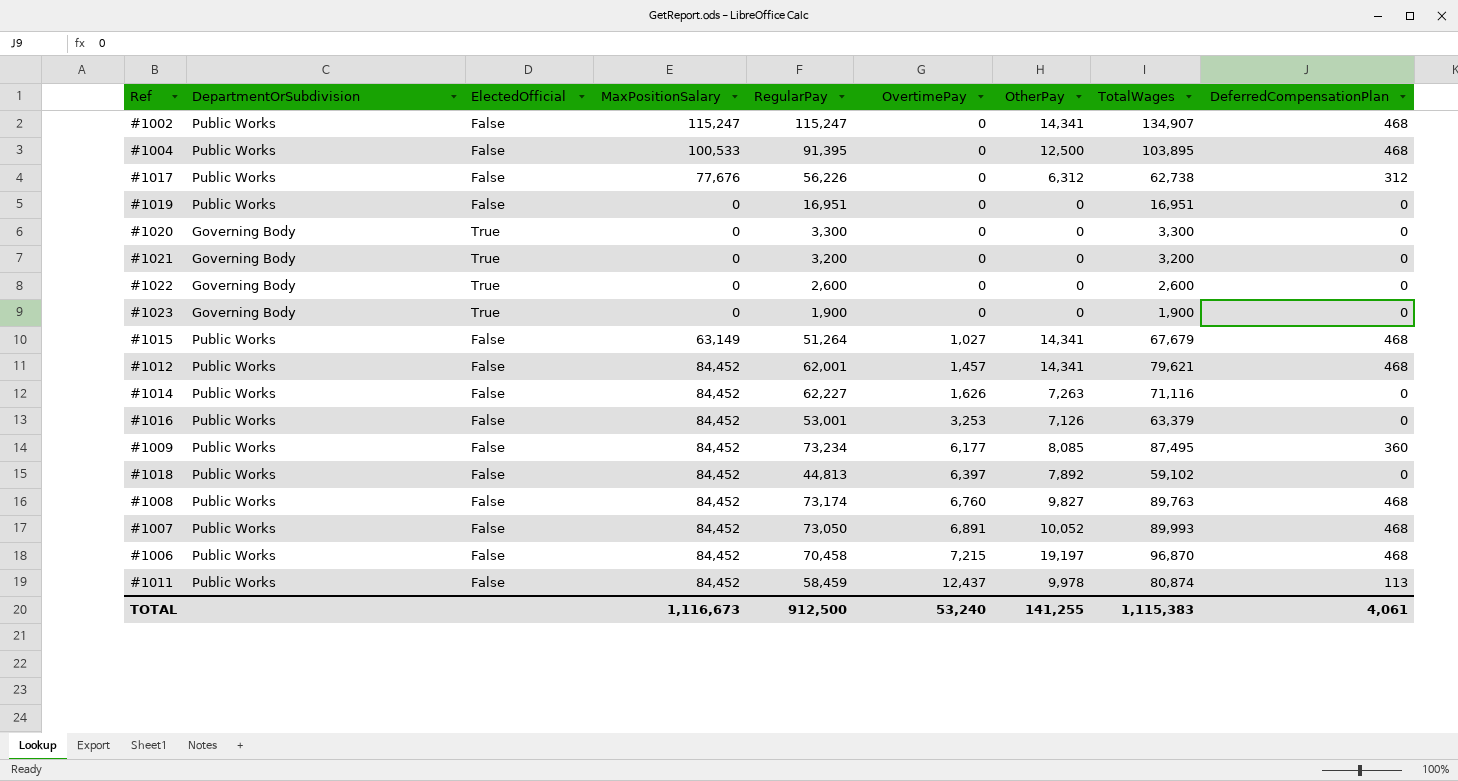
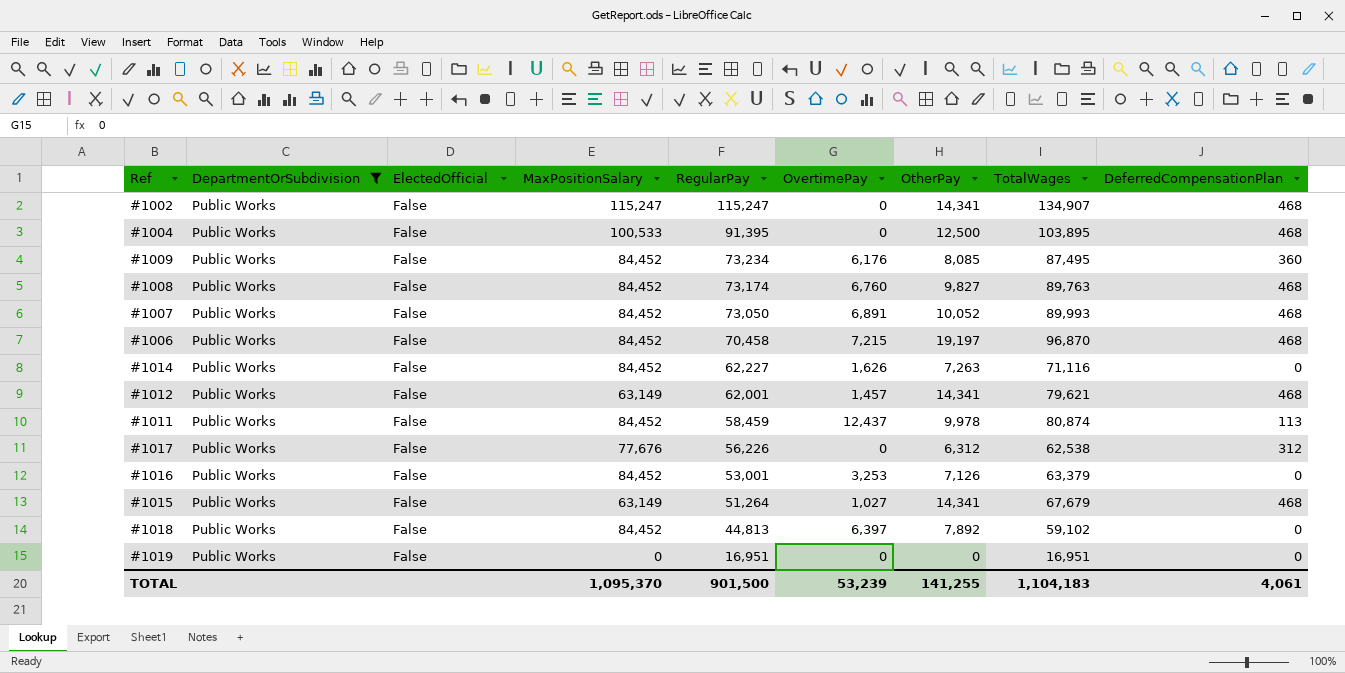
filter: none -> DepartmentOrSubdivision = Public Works
row order: OvertimePay ascending -> RegularPay descending
#1009 | OvertimePay: 6,177 -> 6,176
#1012 | MaxPositionSalary: 84,452 -> 63,149
#1017 | TotalWages: 62,738 -> 62,538
TOTAL | MaxPositionSalary: 1,116,673 -> 1,095,370
TOTAL | RegularPay: 912,500 -> 901,500
TOTAL | OvertimePay: 53,240 -> 53,239
TOTAL | TotalWages: 1,115,383 -> 1,104,183

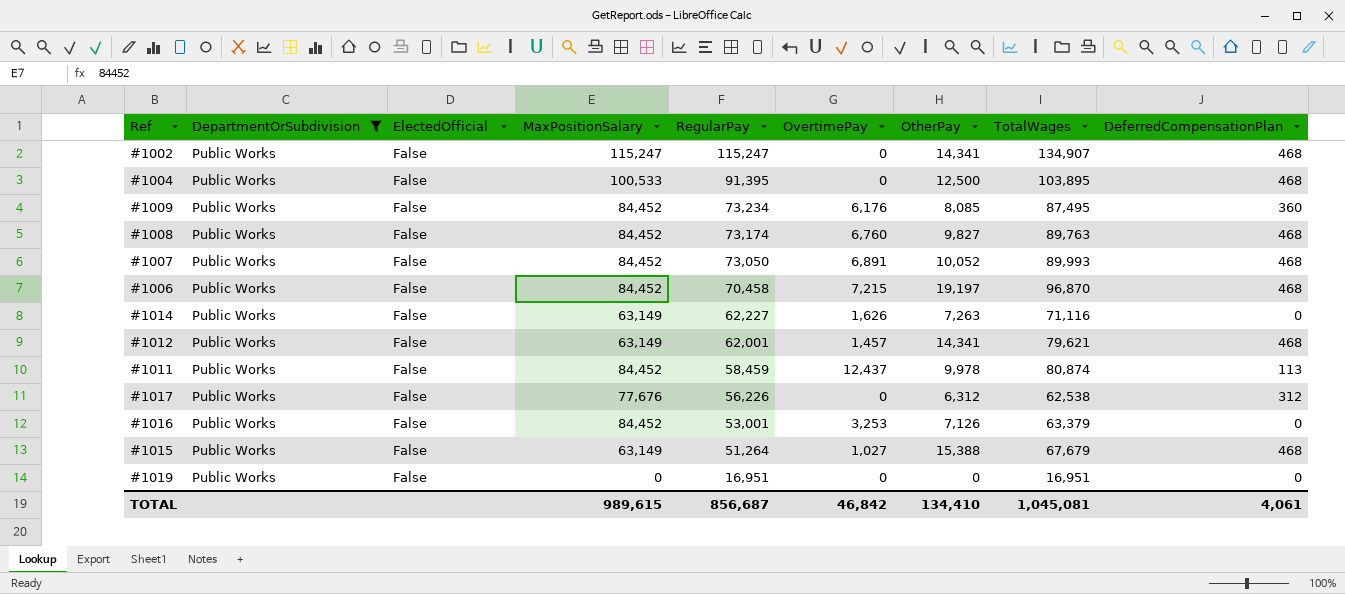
row #1018: Public Works | False | 84,452 | 44,813 | 6,397 | 7,892 | 59,102 | 0 -> none
#1014 | MaxPositionSalary: 84,452 -> 63,149
#1015 | OtherPay: 14,341 -> 15,388
TOTAL | MaxPositionSalary: 1,095,370 -> 989,615
TOTAL | RegularPay: 901,500 -> 856,687
TOTAL | OvertimePay: 53,239 -> 46,842
TOTAL | OtherPay: 141,255 -> 134,410
TOTAL | TotalWages: 1,104,183 -> 1,045,081

